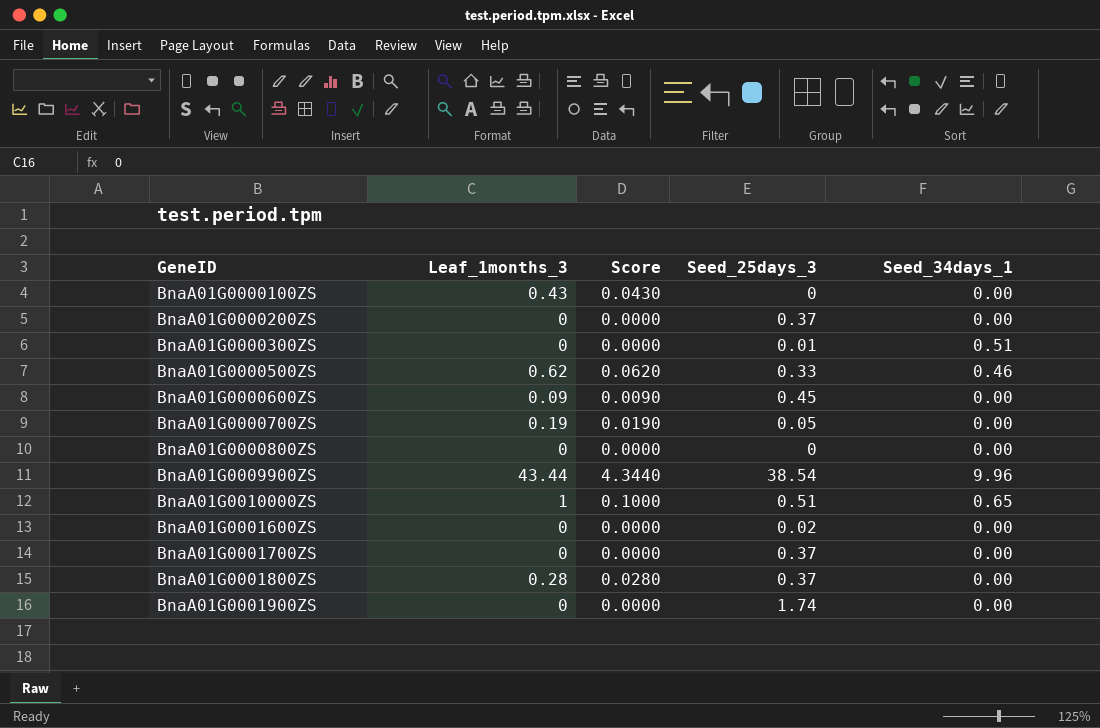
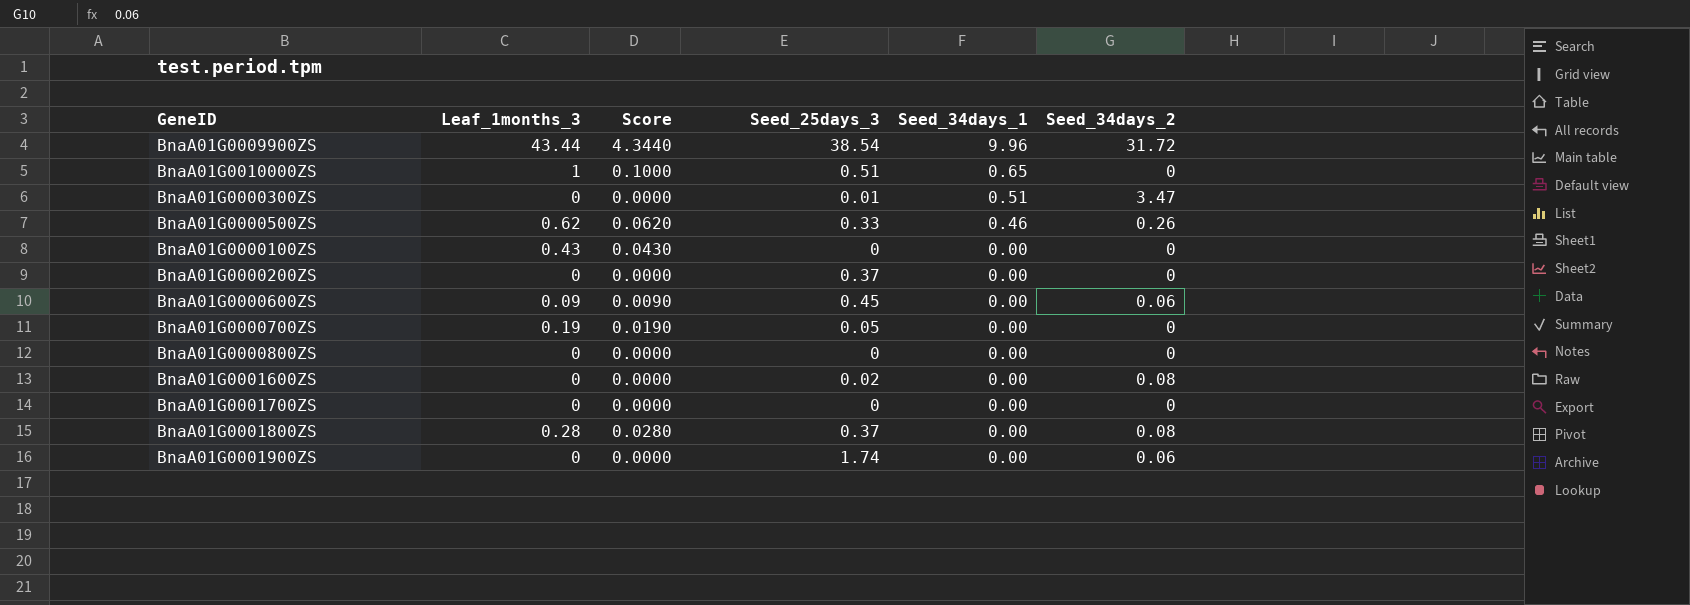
row order: none -> Seed_34days_1 descending
column Seed_34days_2 | position: none -> 6
BnaA01G0001700ZS | Seed_25days_3: 0.37 -> 0

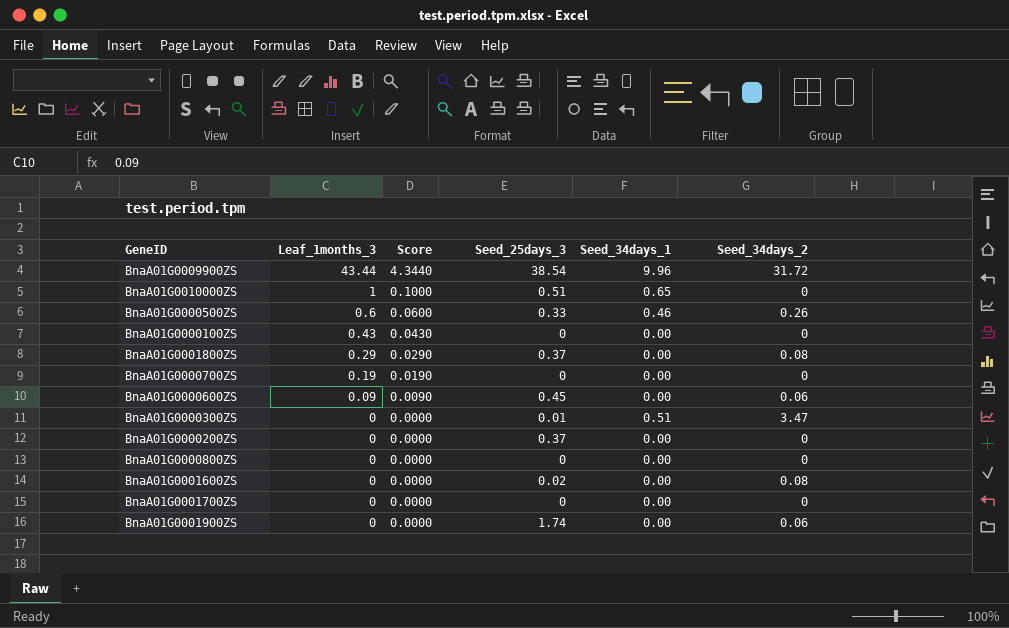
row order: Seed_34days_1 descending -> Leaf_1months_3 descending
BnaA01G0000500ZS | Leaf_1months_3: 0.62 -> 0.6
BnaA01G0000500ZS | Score: 0.0620 -> 0.0600
BnaA01G0001800ZS | Leaf_1months_3: 0.28 -> 0.29
BnaA01G0001800ZS | Score: 0.0280 -> 0.0290
BnaA01G0000700ZS | Seed_25days_3: 0.05 -> 0

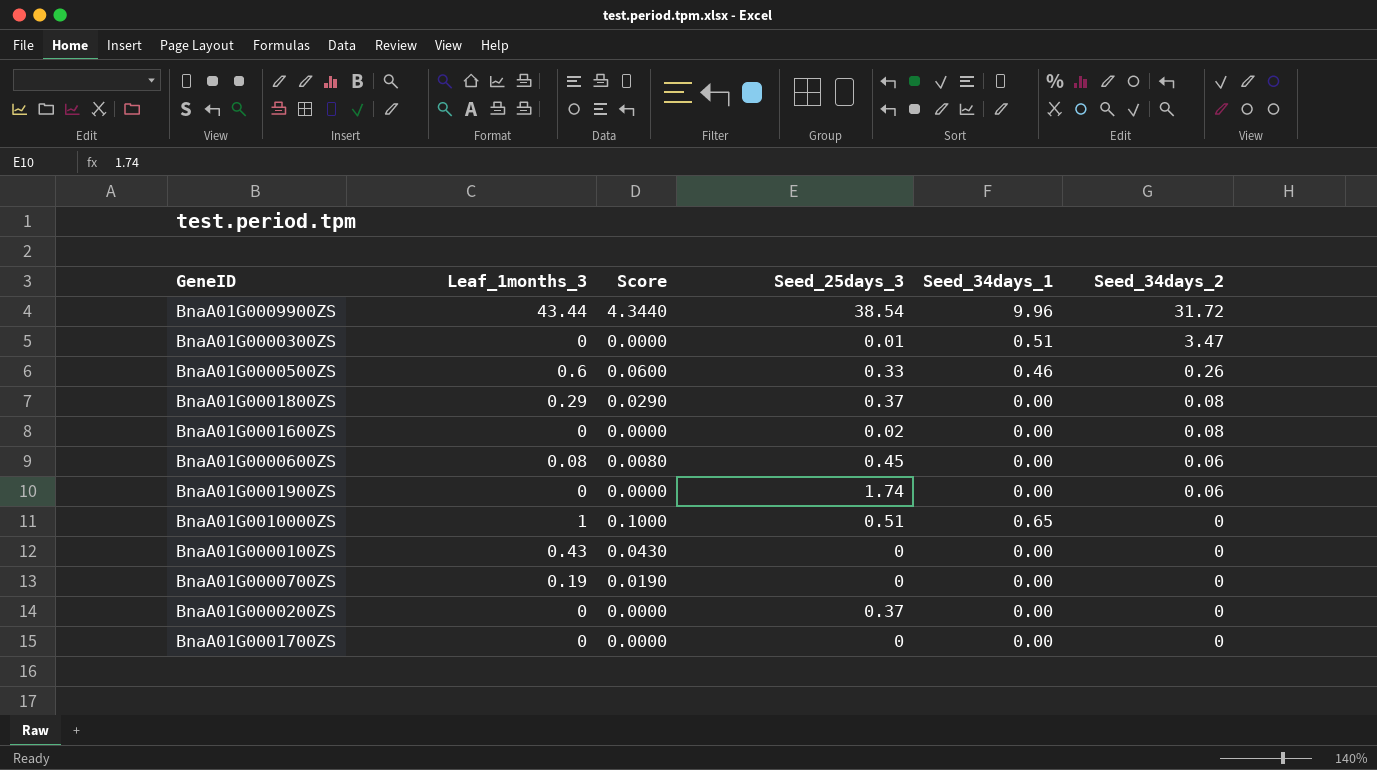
row order: Leaf_1months_3 descending -> Seed_34days_2 descending
row BnaA01G0000800ZS: 0 | 0.0000 | 0 | 0.00 | 0 -> none
BnaA01G0000600ZS | Leaf_1months_3: 0.09 -> 0.08
BnaA01G0000600ZS | Score: 0.0090 -> 0.0080

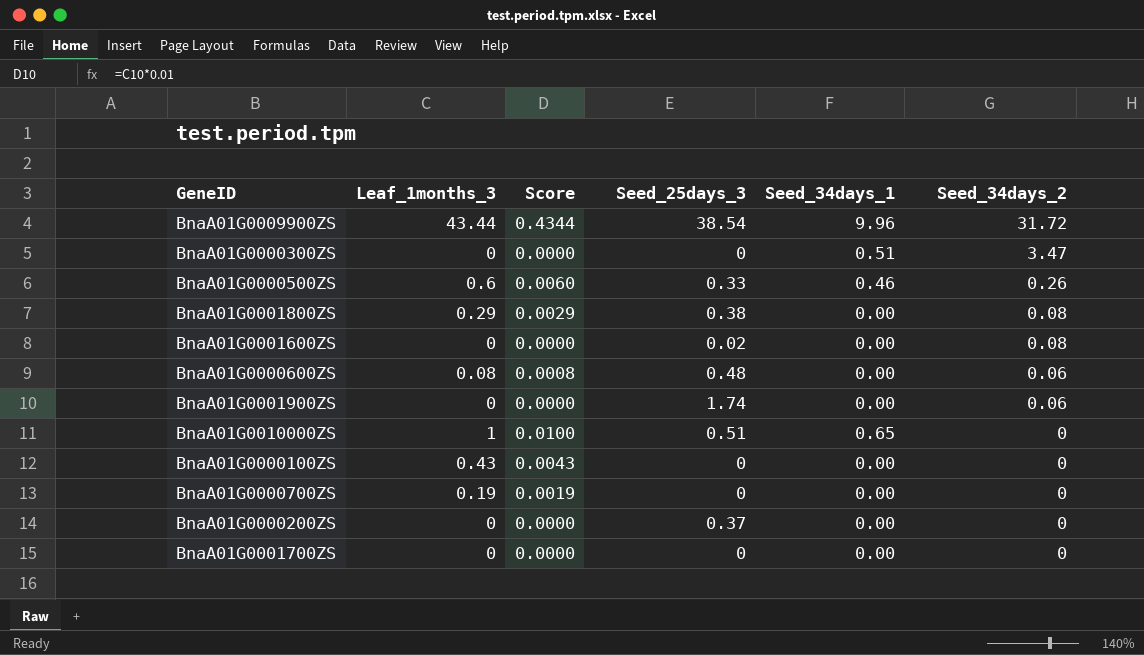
column Score | formula: [Leaf_1months_3] * 0.1 -> [Leaf_1months_3] * 0.01
BnaA01G0000300ZS | Seed_25days_3: 0.01 -> 0
BnaA01G0001800ZS | Seed_25days_3: 0.37 -> 0.38
BnaA01G0000600ZS | Seed_25days_3: 0.45 -> 0.48

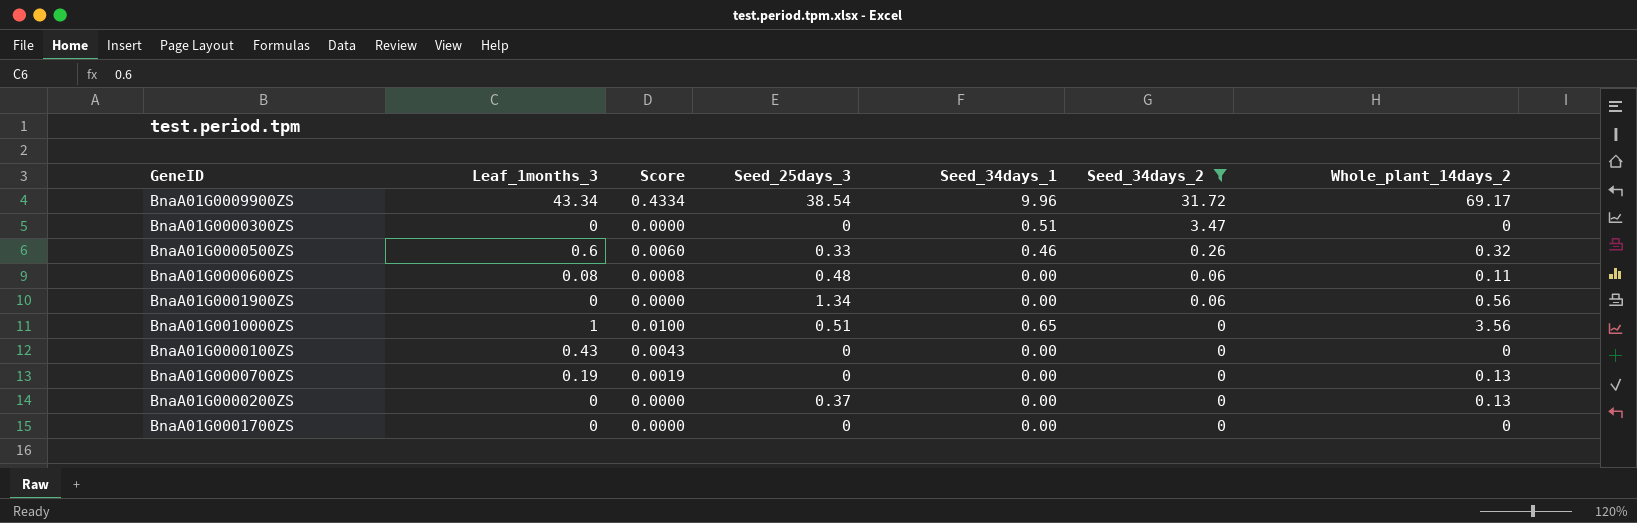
filter: none -> Seed_34days_2 != 0.08
column Whole_plant_14days_2 | position: none -> 7
BnaA01G0009900ZS | Leaf_1months_3: 43.44 -> 43.34
BnaA01G0009900ZS | Score: 0.4344 -> 0.4334
BnaA01G0001900ZS | Seed_25days_3: 1.74 -> 1.34

